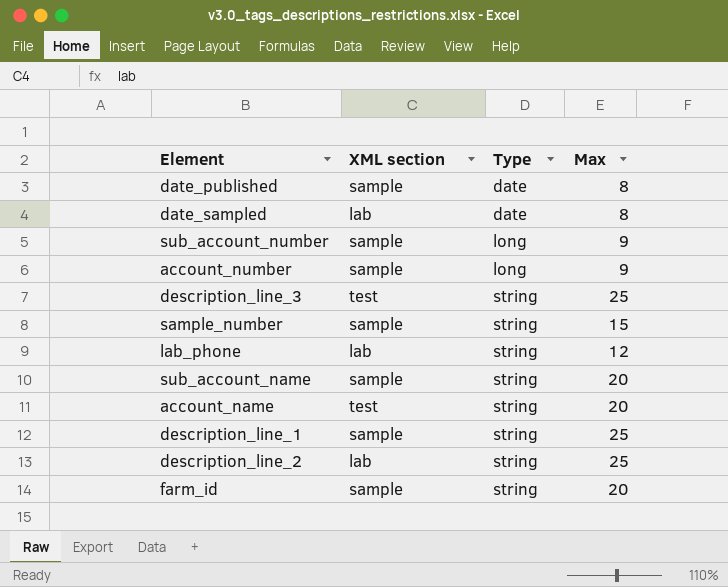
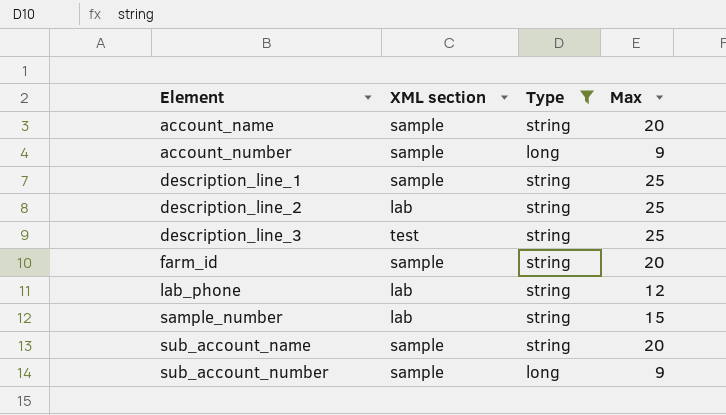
filter: none -> Type != date
row order: Type ascending -> Element ascending
account_name | XML section: test -> sample
sample_number | XML section: sample -> lab

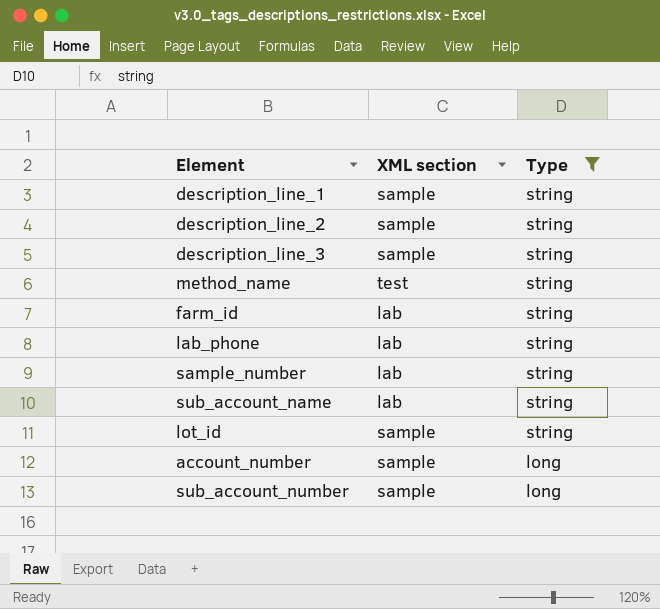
row order: Element ascending -> Type descending
column Max | position: 4 -> none
row account_name: sample | string | 20 -> none
description_line_2 | XML section: lab -> sample
description_line_3 | XML section: test -> sample
row method_name: none -> test | string
farm_id | XML section: sample -> lab
sub_account_name | XML section: sample -> lab
row lot_id: none -> sample | string

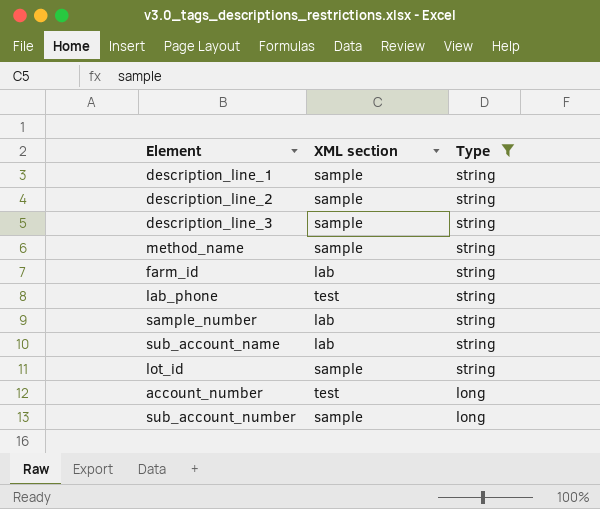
method_name | XML section: test -> sample
lab_phone | XML section: lab -> test
account_number | XML section: sample -> test

